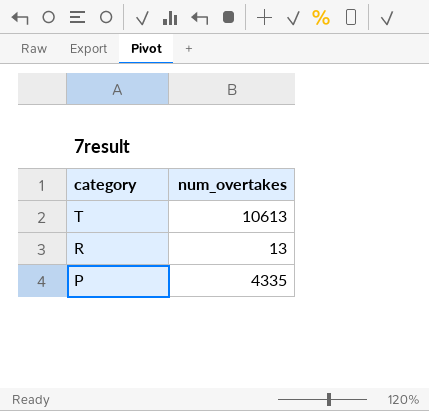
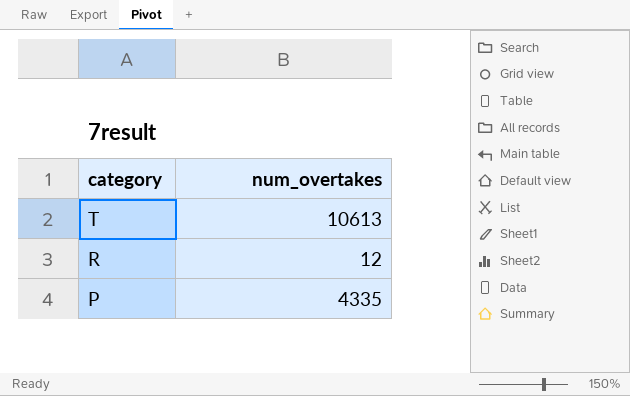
R | num_overtakes: 13 -> 12

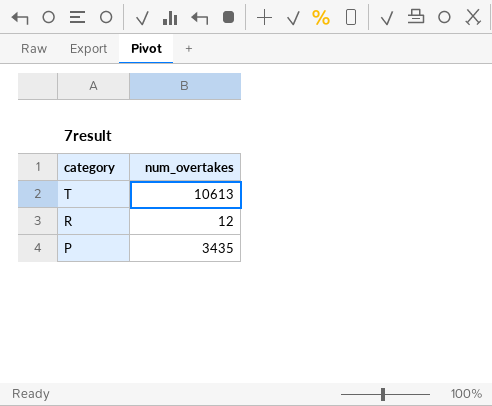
P | num_overtakes: 4335 -> 3435

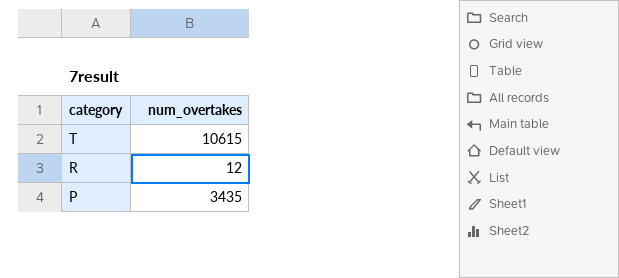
T | num_overtakes: 10613 -> 10615

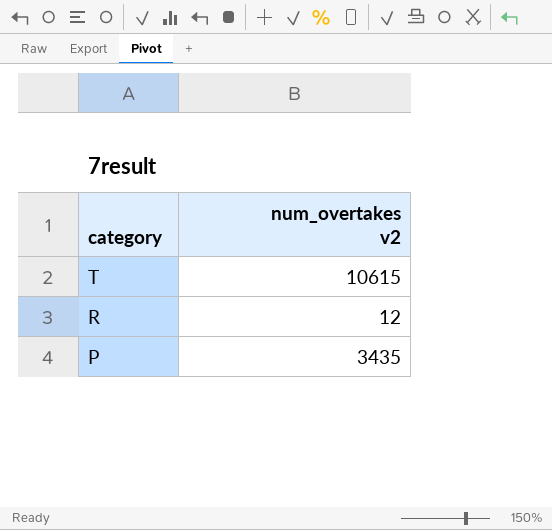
column name: num_overtakes -> num_overtakes v2

